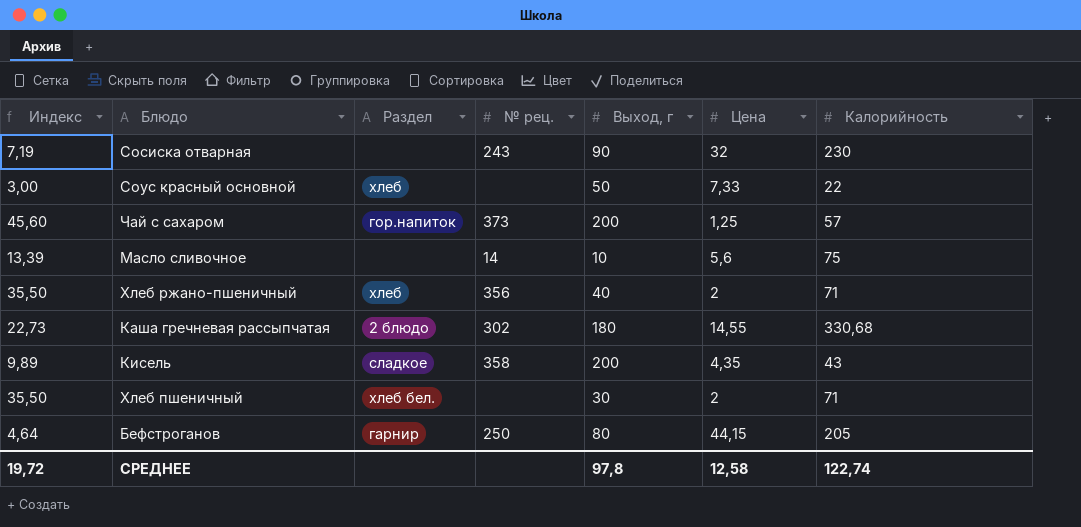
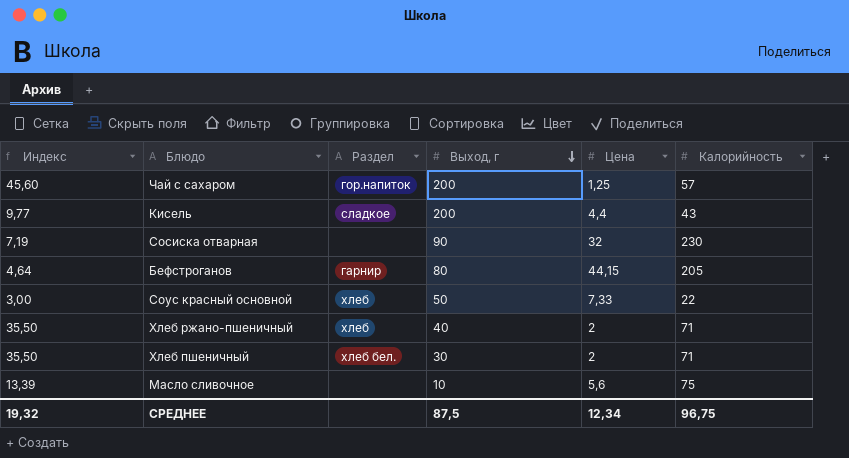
row order: none -> Выход, г descending
column № рец. | position: 4 -> none
row Каша гречневая рассыпчатая: 22,73 | 2 блюдо | 302 | 180 | 14,55 | 330,68 -> none
Кисель | Индекс: 9,89 -> 9,77
Кисель | Цена: 4,35 -> 4,4
СРЕДНЕЕ | Индекс: 19,72 -> 19,32
СРЕДНЕЕ | Выход, г: 97,8 -> 87,5
СРЕДНЕЕ | Цена: 12,58 -> 12,34
СРЕДНЕЕ | Калорийность: 122,74 -> 96,75

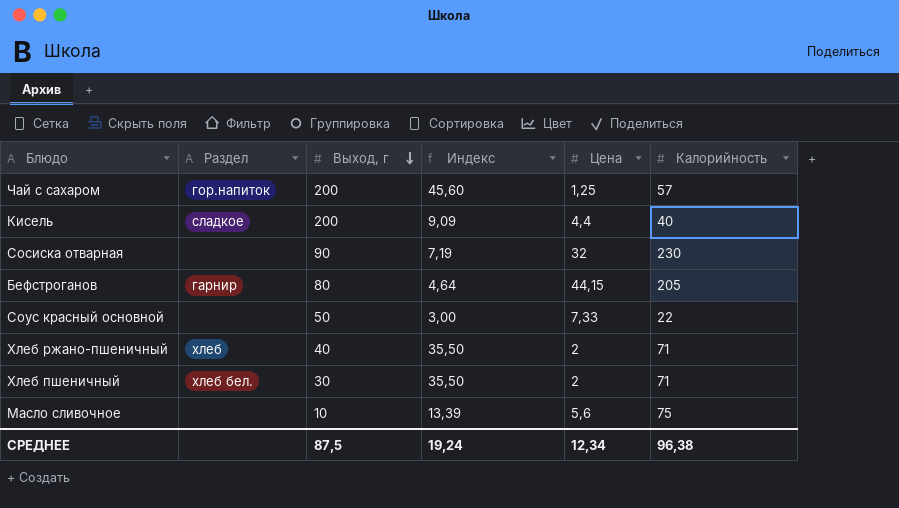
column Индекс | position: 1 -> 4
Кисель | Индекс: 9,77 -> 9,09
Кисель | Калорийность: 43 -> 40
Соус красный основной | Раздел: хлеб -> none
СРЕДНЕЕ | Индекс: 19,32 -> 19,24
СРЕДНЕЕ | Калорийность: 96,75 -> 96,38

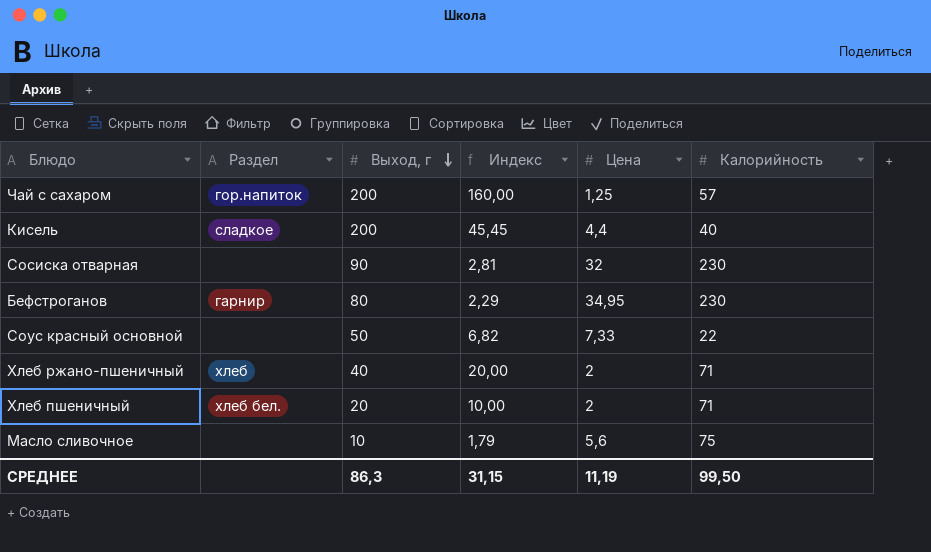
column Индекс | formula: [Калорийность] / [Цена] -> [Выход, г] / [Цена]
Бефстроганов | Цена: 44,15 -> 34,95
Бефстроганов | Калорийность: 205 -> 230
Хлеб пшеничный | Выход, г: 30 -> 20
СРЕДНЕЕ | Выход, г: 87,5 -> 86,3
СРЕДНЕЕ | Индекс: 19,24 -> 31,15
СРЕДНЕЕ | Цена: 12,34 -> 11,19
СРЕДНЕЕ | Калорийность: 96,38 -> 99,50

